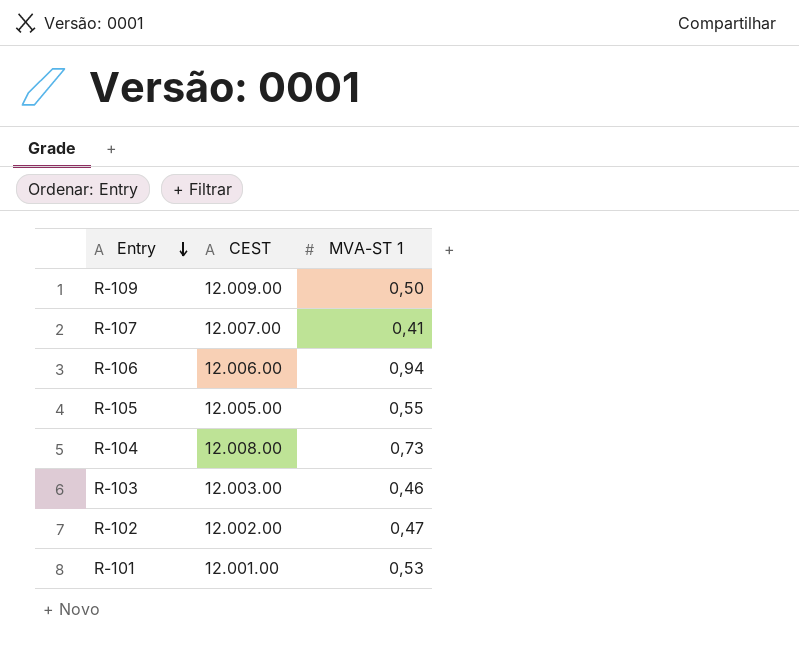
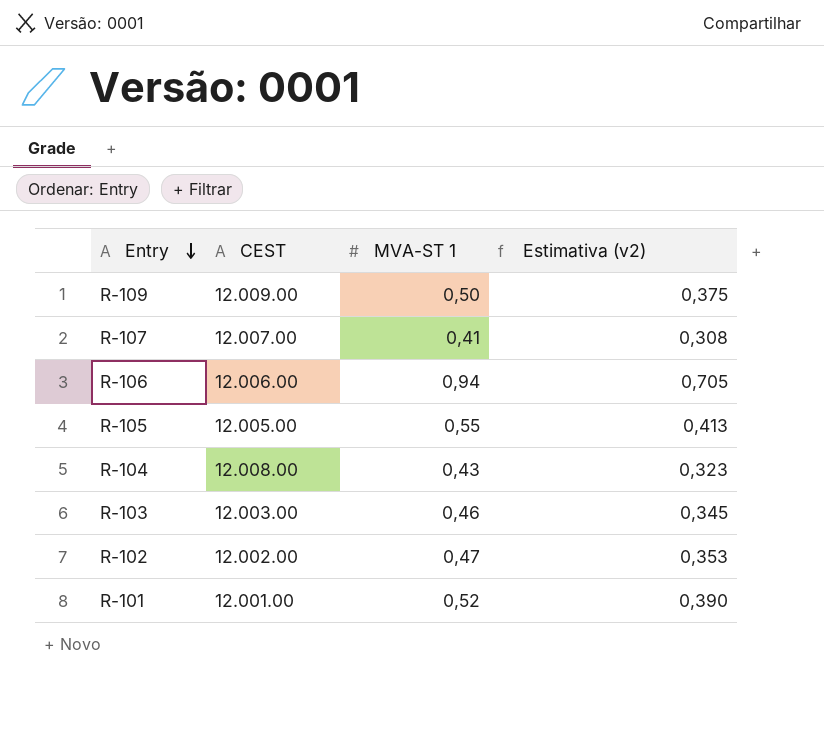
column Estimativa (v2) | formula: none -> [MVA-ST 1] * 0,75
R-104 | MVA-ST 1: 0,73 -> 0,43
R-101 | MVA-ST 1: 0,53 -> 0,52

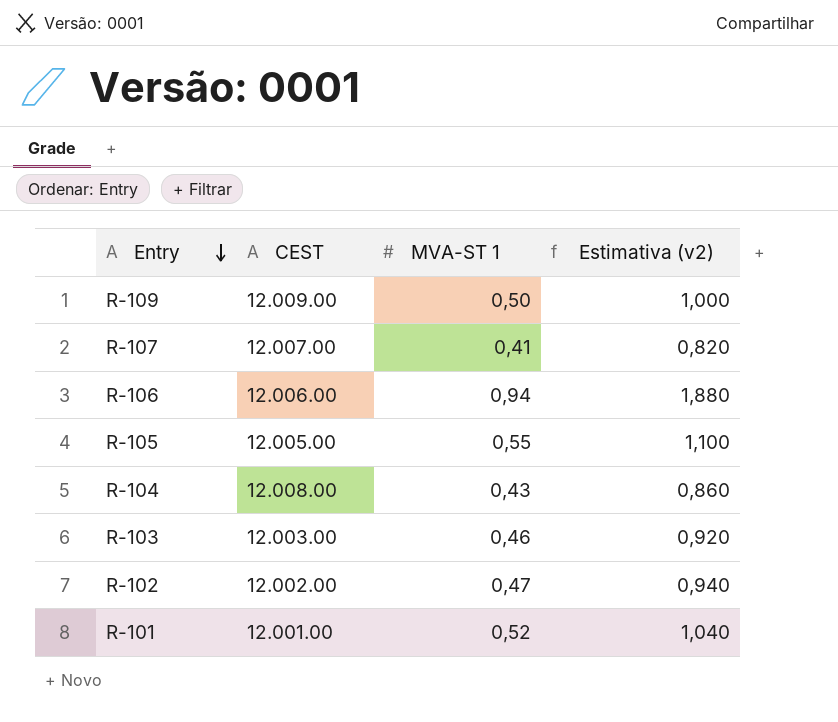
column Estimativa (v2) | formula: [MVA-ST 1] * 0,75 -> [MVA-ST 1] * 2

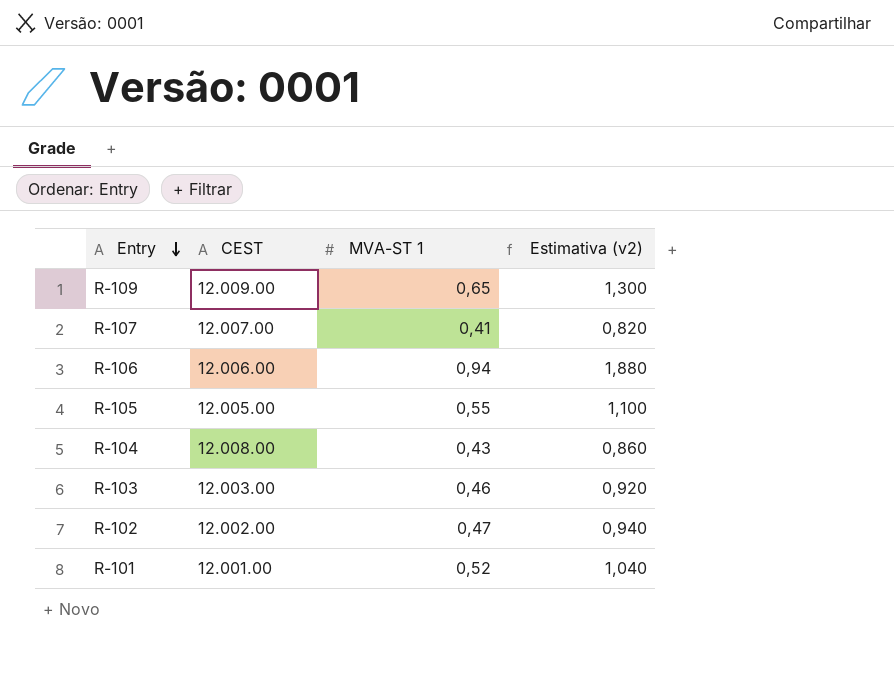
R-109 | MVA-ST 1: 0,50 -> 0,65
R-109 | Estimativa (v2): 1,000 -> 1,300

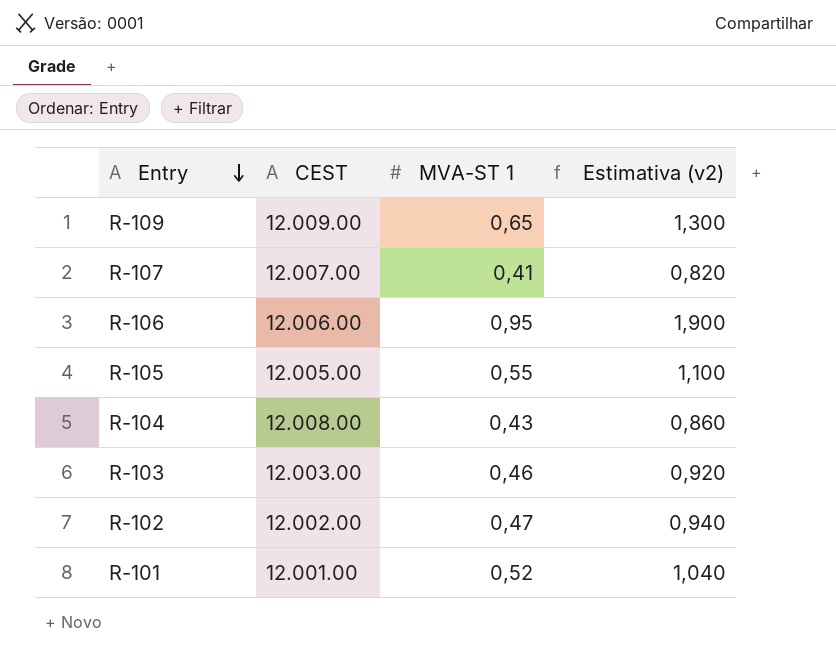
R-106 | MVA-ST 1: 0,94 -> 0,95
R-106 | Estimativa (v2): 1,880 -> 1,900

